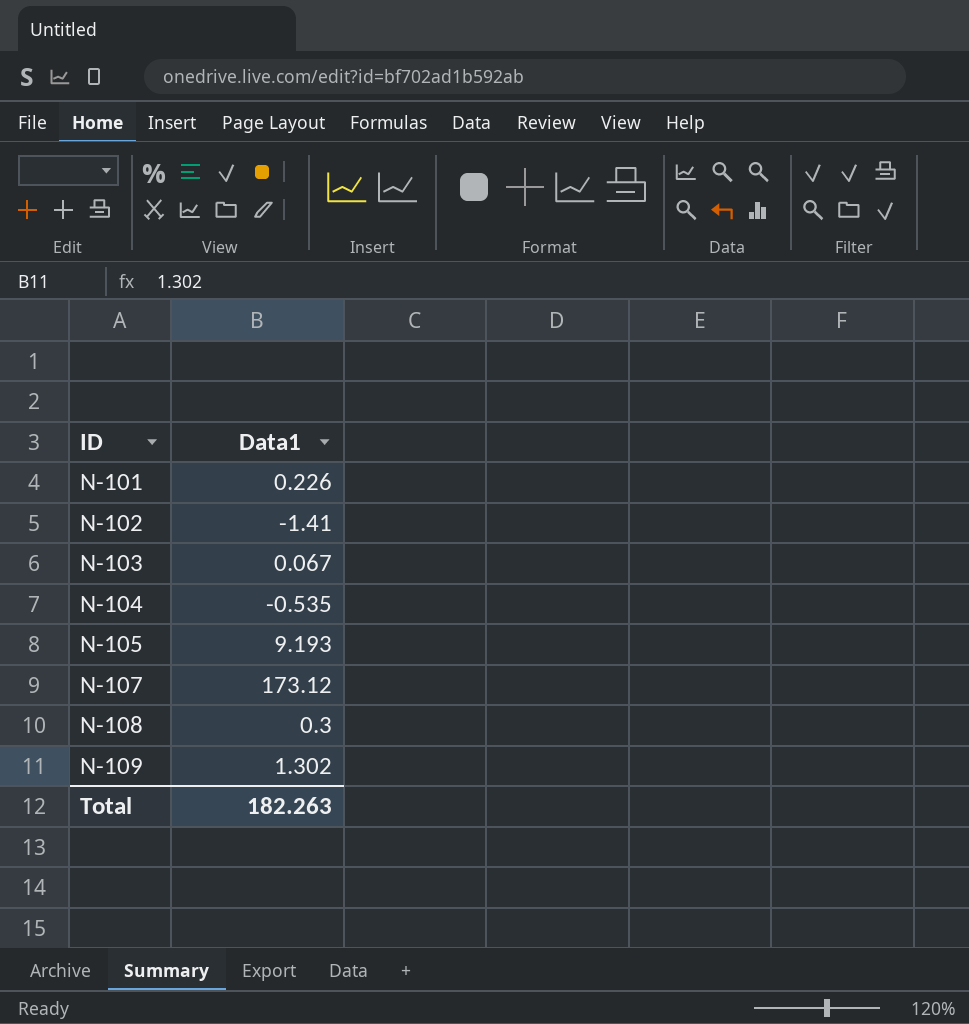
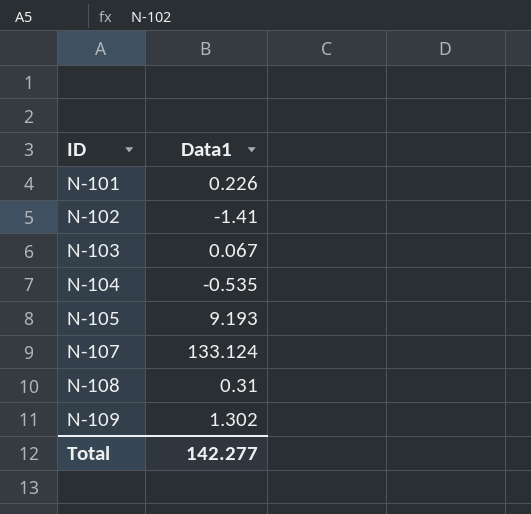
N-107 | Data1: 173.12 -> 133.124
N-108 | Data1: 0.3 -> 0.31
Total | Data1: 182.263 -> 142.277

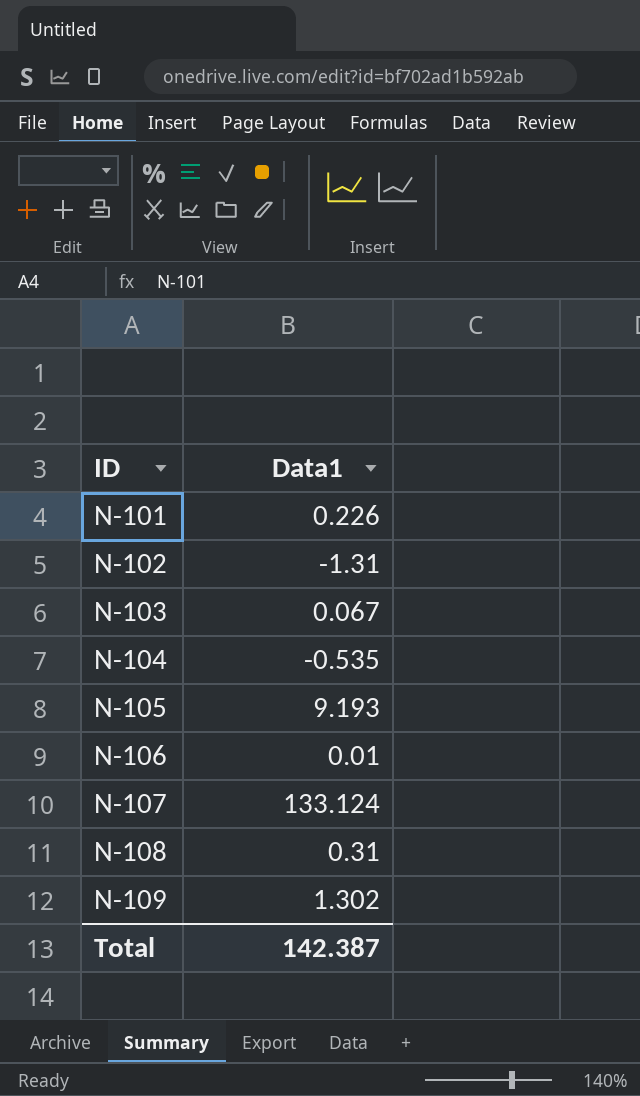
N-102 | Data1: -1.41 -> -1.31
row N-106: none -> 0.01
Total | Data1: 142.277 -> 142.387

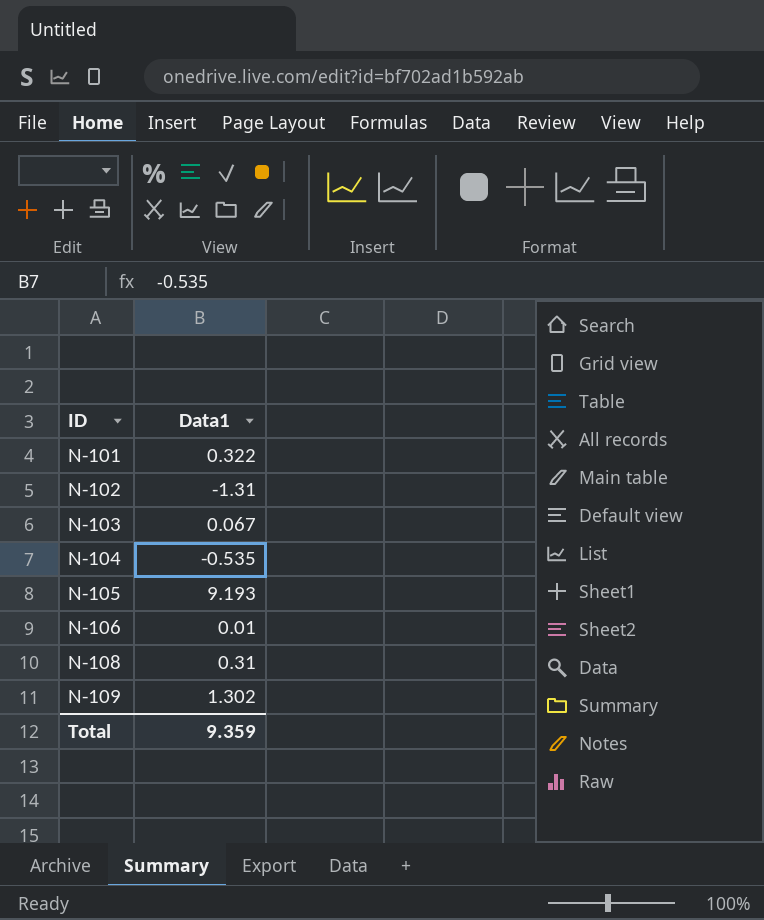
row N-107: 133.124 -> none
N-101 | Data1: 0.226 -> 0.322
Total | Data1: 142.387 -> 9.359

